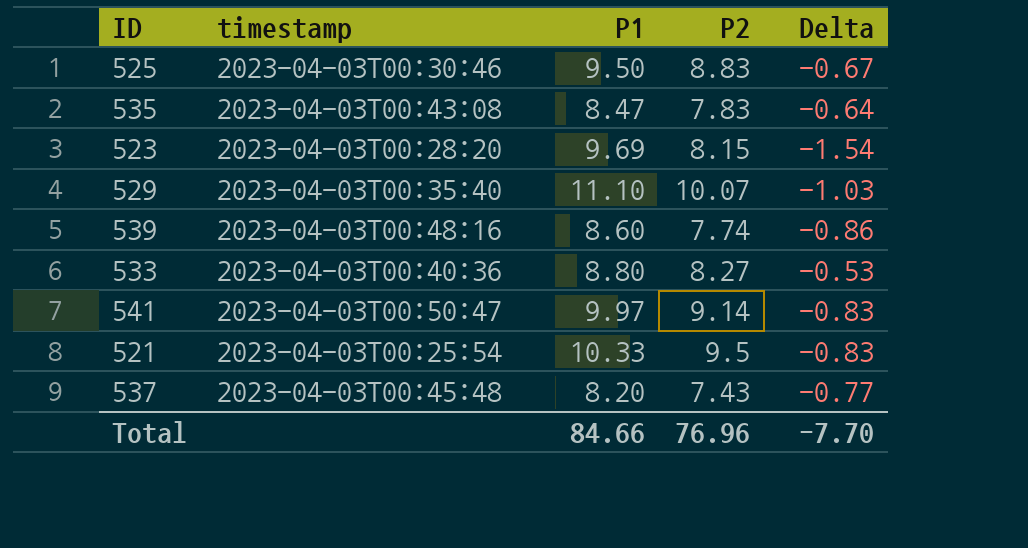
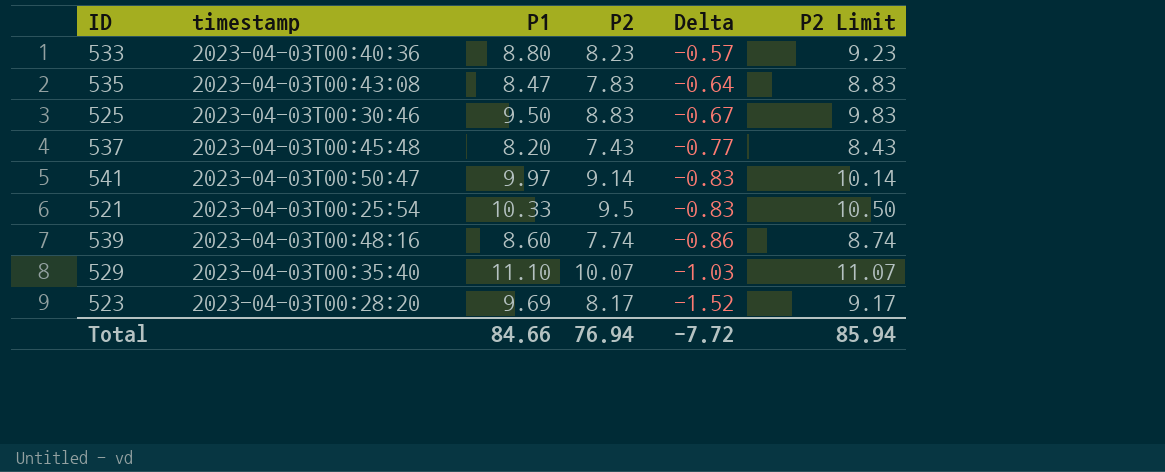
row order: none -> Delta descending
column P2 Limit | formula: none -> [P2] + 1
533 | P2: 8.27 -> 8.23
533 | Delta: -0.53 -> -0.57
523 | P2: 8.15 -> 8.17
523 | Delta: -1.54 -> -1.52
Total | P2: 76.96 -> 76.94
Total | Delta: -7.70 -> -7.72

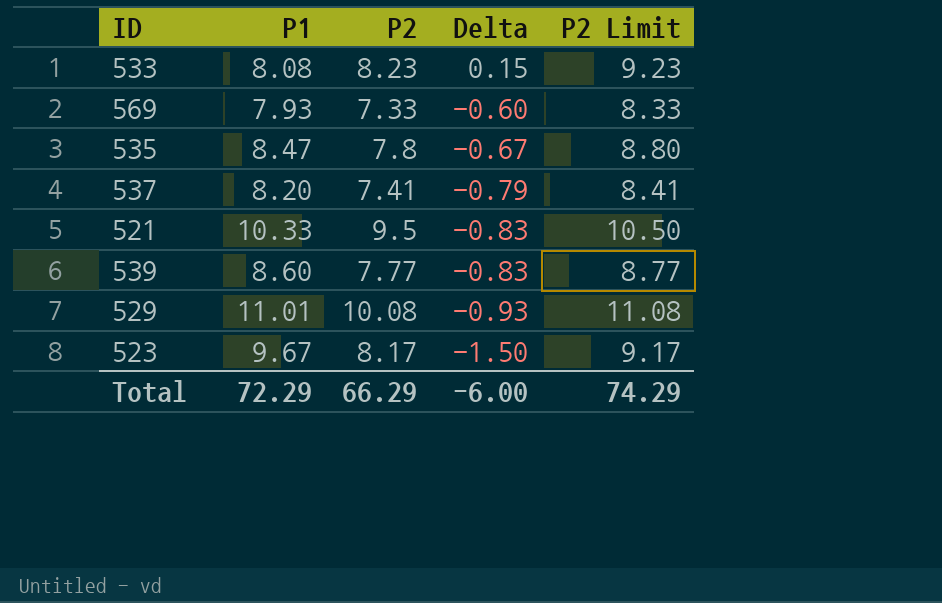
column timestamp | position: 2 -> none
row 525: 2023-04-03T00:30:46 | 9.50 | 8.83 | -0.67 | 9.83 -> none
row 541: 2023-04-03T00:50:47 | 9.97 | 9.14 | -0.83 | 10.14 -> none
533 | P1: 8.80 -> 8.08
533 | Delta: -0.57 -> 0.15
row 569: none -> 7.93 | 7.33 | -0.60 | 8.33
535 | P2: 7.83 -> 7.8
535 | Delta: -0.64 -> -0.67
535 | P2 Limit: 8.83 -> 8.80
537 | P2: 7.43 -> 7.41
537 | Delta: -0.77 -> -0.79
537 | P2 Limit: 8.43 -> 8.41
539 | P2: 7.74 -> 7.77
539 | Delta: -0.86 -> -0.83
539 | P2 Limit: 8.74 -> 8.77
529 | P1: 11.10 -> 11.01
529 | P2: 10.07 -> 10.08
529 | Delta: -1.03 -> -0.93
529 | P2 Limit: 11.07 -> 11.08
523 | P1: 9.69 -> 9.67
523 | Delta: -1.52 -> -1.50
Total | P1: 84.66 -> 72.29
Total | P2: 76.94 -> 66.29
Total | Delta: -7.72 -> -6.00
Total | P2 Limit: 85.94 -> 74.29

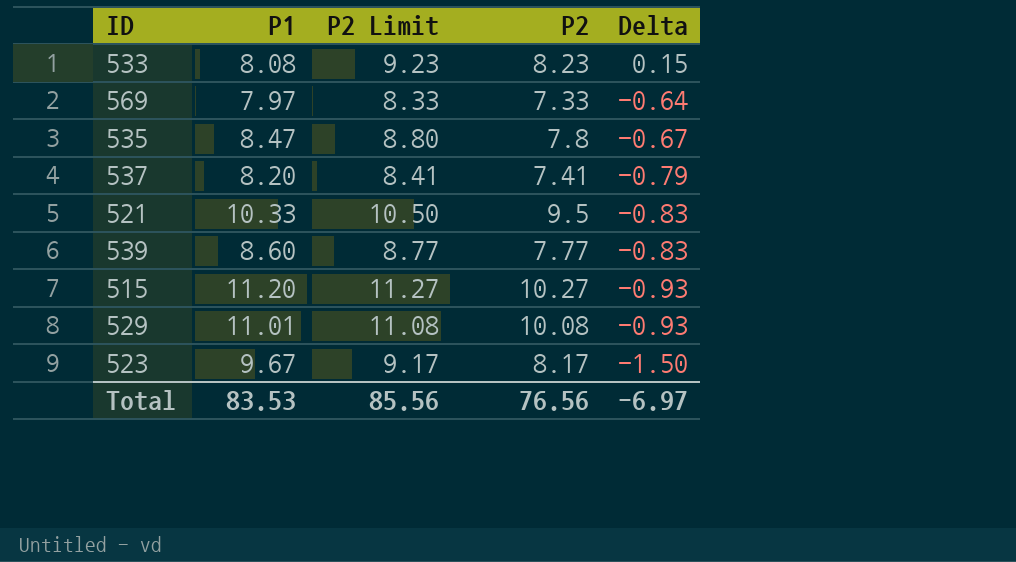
column P2 Limit | position: 5 -> 3
569 | P1: 7.93 -> 7.97
569 | Delta: -0.60 -> -0.64
row 515: none -> 11.20 | 11.27 | 10.27 | -0.93
Total | P1: 72.29 -> 83.53
Total | P2 Limit: 74.29 -> 85.56
Total | P2: 66.29 -> 76.56
Total | Delta: -6.00 -> -6.97

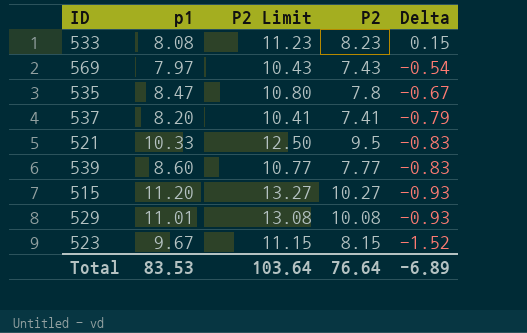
column name: P1 -> p1
column P2 Limit | formula: [P2] + 1 -> [P2] + 3
569 | P2: 7.33 -> 7.43
569 | Delta: -0.64 -> -0.54
523 | P2: 8.17 -> 8.15
523 | Delta: -1.50 -> -1.52
Total | P2 Limit: 85.56 -> 103.64
Total | P2: 76.56 -> 76.64
Total | Delta: -6.97 -> -6.89

